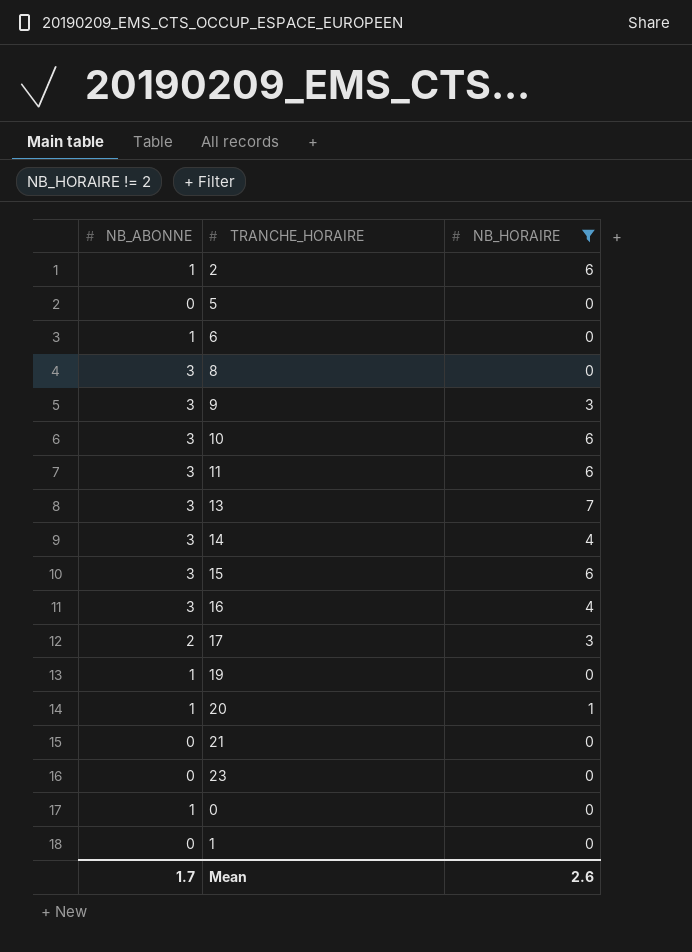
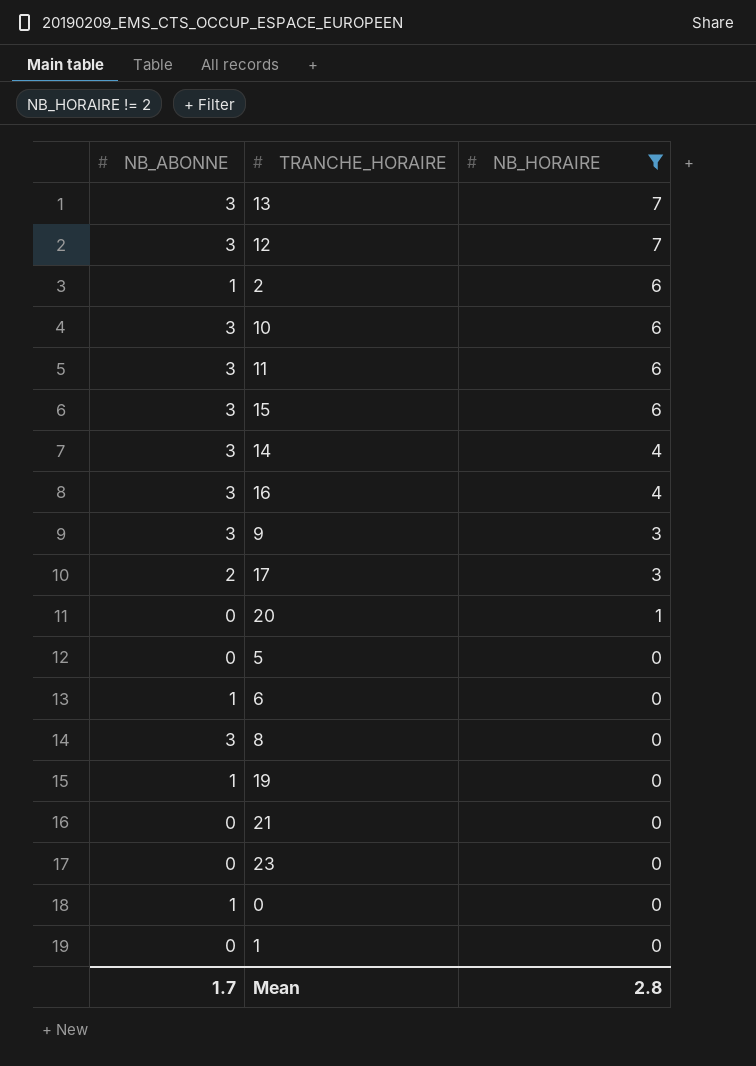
row order: none -> NB_HORAIRE descending
row 12: none -> 3 | 7
20 | NB_ABONNE: 1 -> 0
Mean | NB_HORAIRE: 2.6 -> 2.8

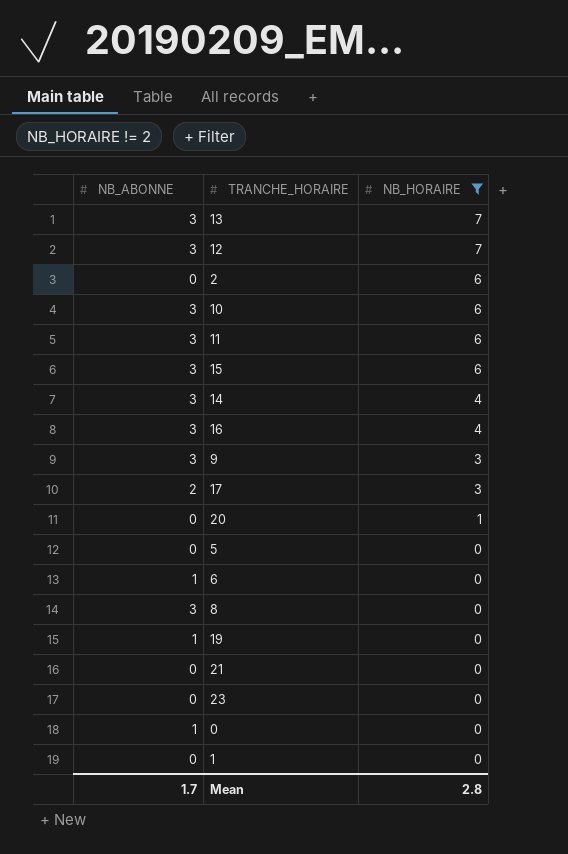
2 | NB_ABONNE: 1 -> 0

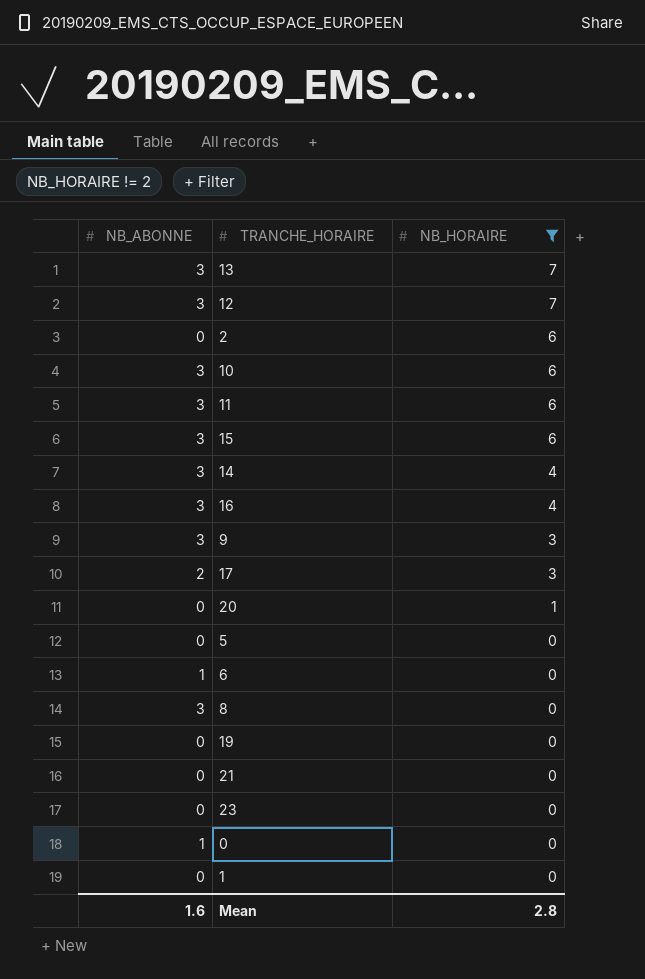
19 | NB_ABONNE: 1 -> 0
Mean | NB_ABONNE: 1.7 -> 1.6

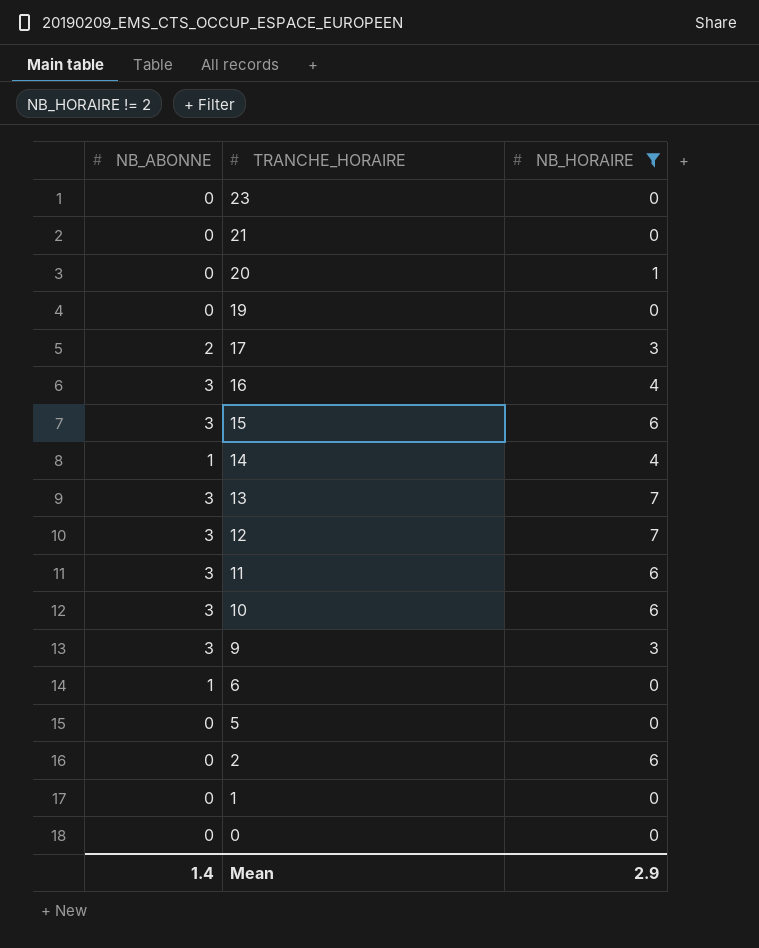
row order: NB_HORAIRE descending -> TRANCHE_HORAIRE descending
row 8: 3 | 0 -> none
14 | NB_ABONNE: 3 -> 1
0 | NB_ABONNE: 1 -> 0
Mean | NB_ABONNE: 1.6 -> 1.4
Mean | NB_HORAIRE: 2.8 -> 2.9

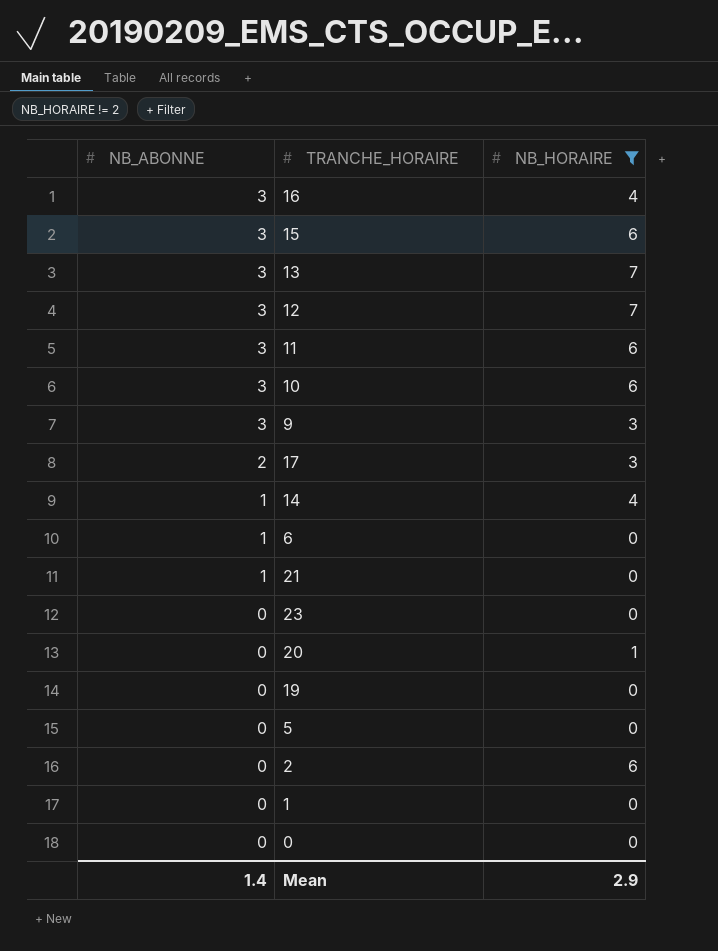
row order: TRANCHE_HORAIRE descending -> NB_ABONNE descending
21 | NB_ABONNE: 0 -> 1

